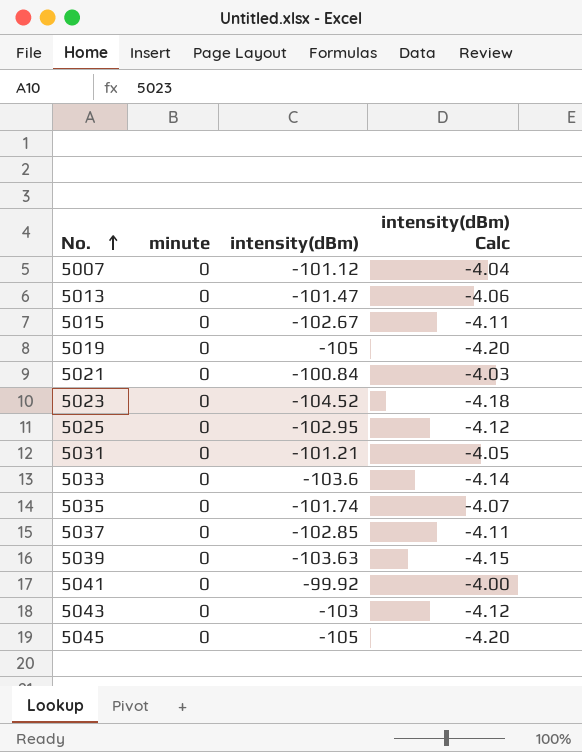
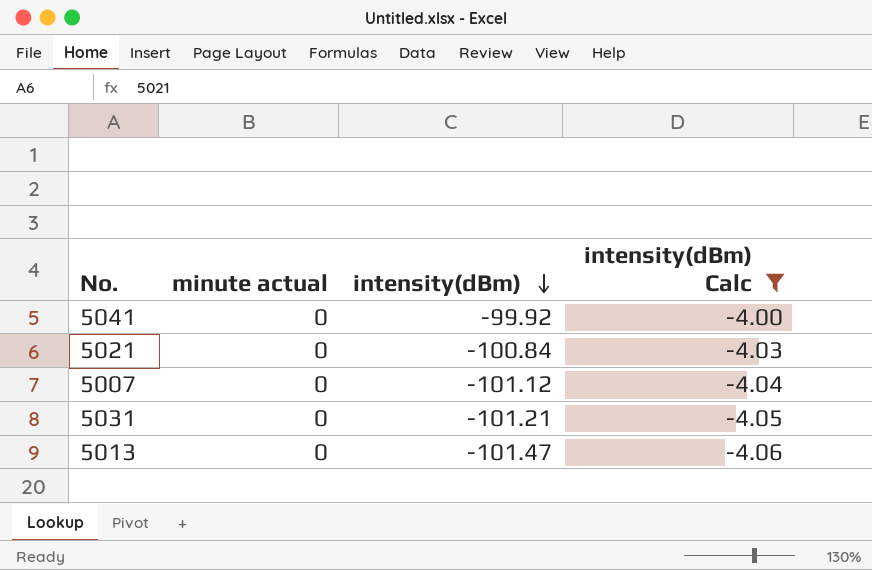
filter: none -> intensity(dBm) Calc >= -4.06
row order: No. ascending -> intensity(dBm) descending
column name: minute -> minute actual

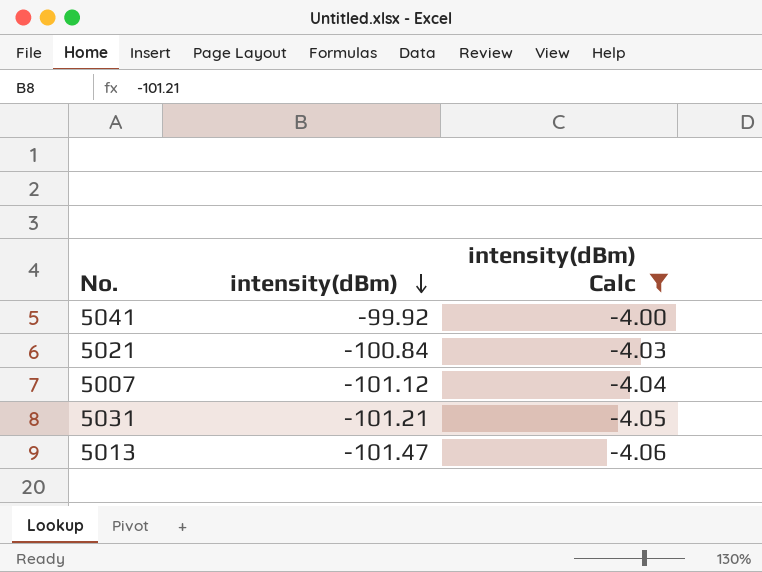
column minute actual | position: 2 -> none

